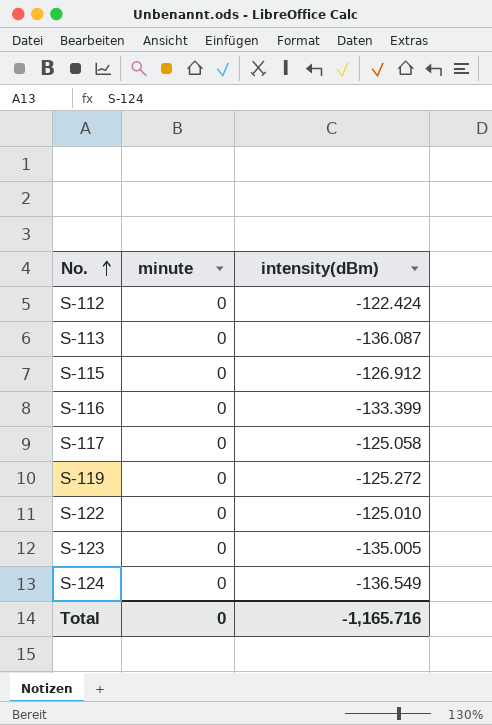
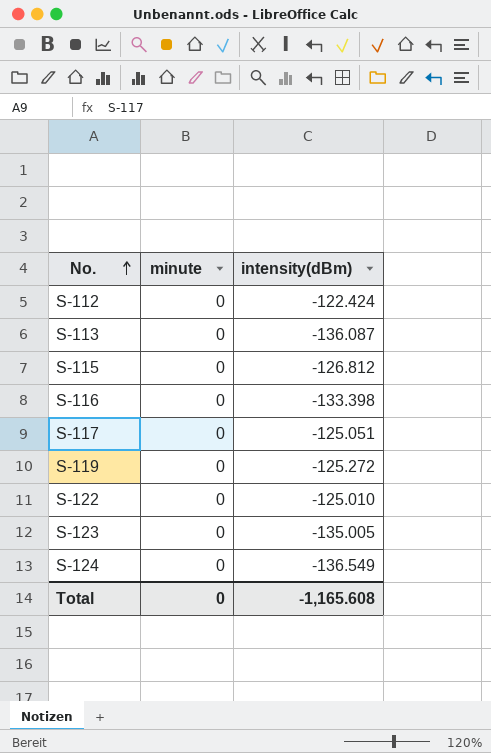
S-115 | intensity(dBm): -126.912 -> -126.812
S-116 | intensity(dBm): -133.399 -> -133.398
S-117 | intensity(dBm): -125.058 -> -125.051
Total | intensity(dBm): -1,165.716 -> -1,165.608

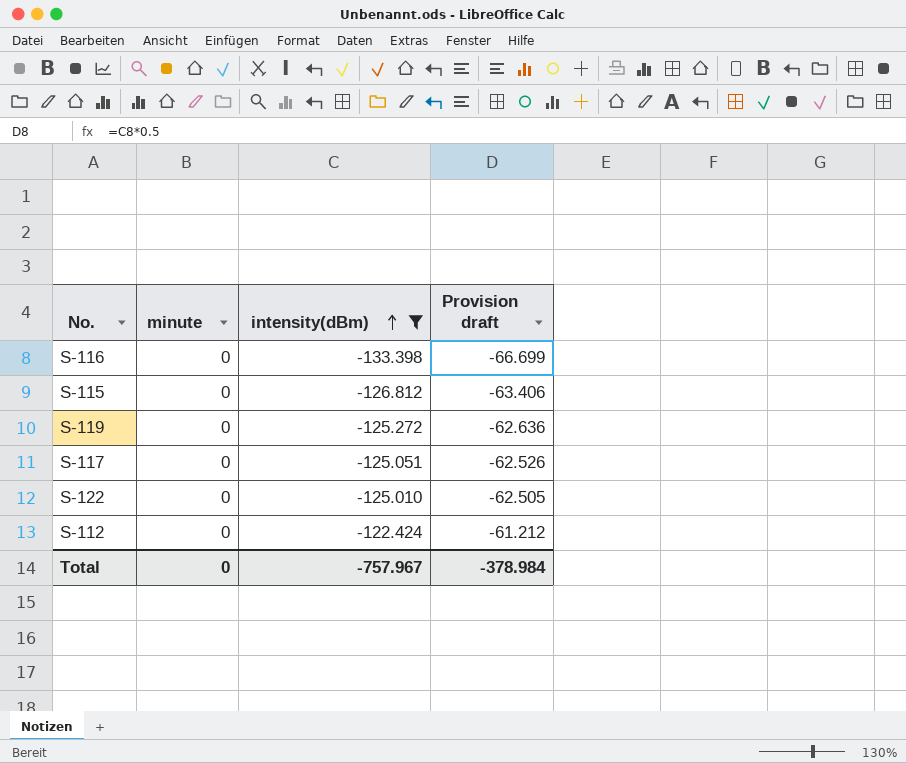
filter: none -> intensity(dBm) >= -133.398
row order: No. ascending -> intensity(dBm) ascending
column Provision draft | formula: none -> [intensity(dBm)] * 0.5
Total | intensity(dBm): -1,165.608 -> -757.967

